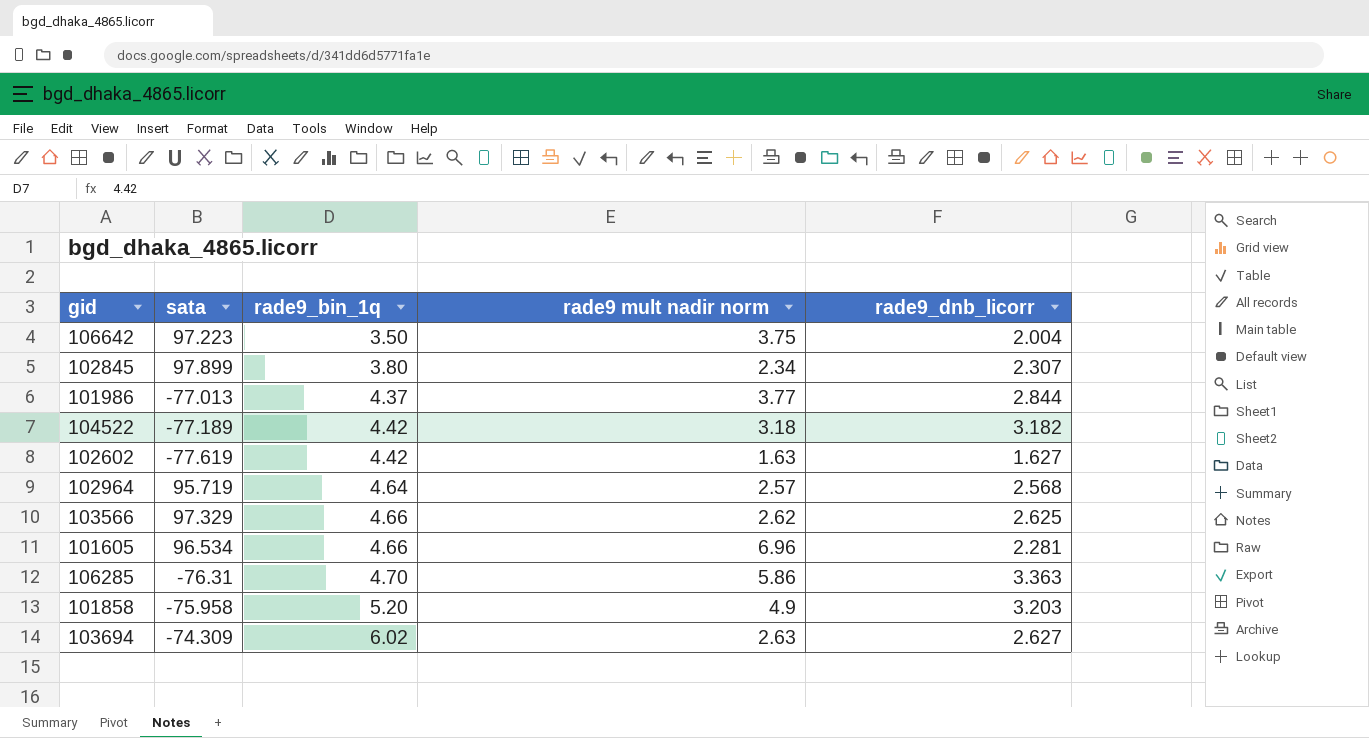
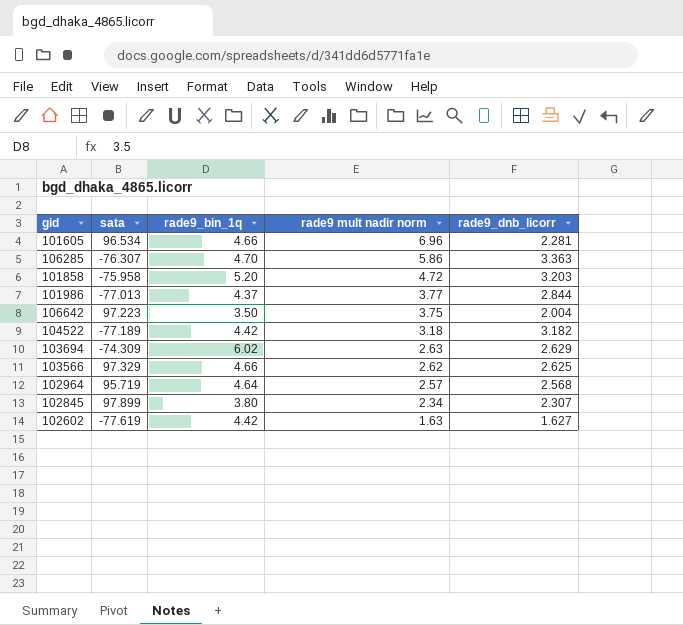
row order: rade9_bin_1q ascending -> rade9 mult nadir norm descending
106285 | sata: -76.31 -> -76.307
101858 | rade9 mult nadir norm: 4.9 -> 4.72
103694 | rade9_dnb_licorr: 2.627 -> 2.629

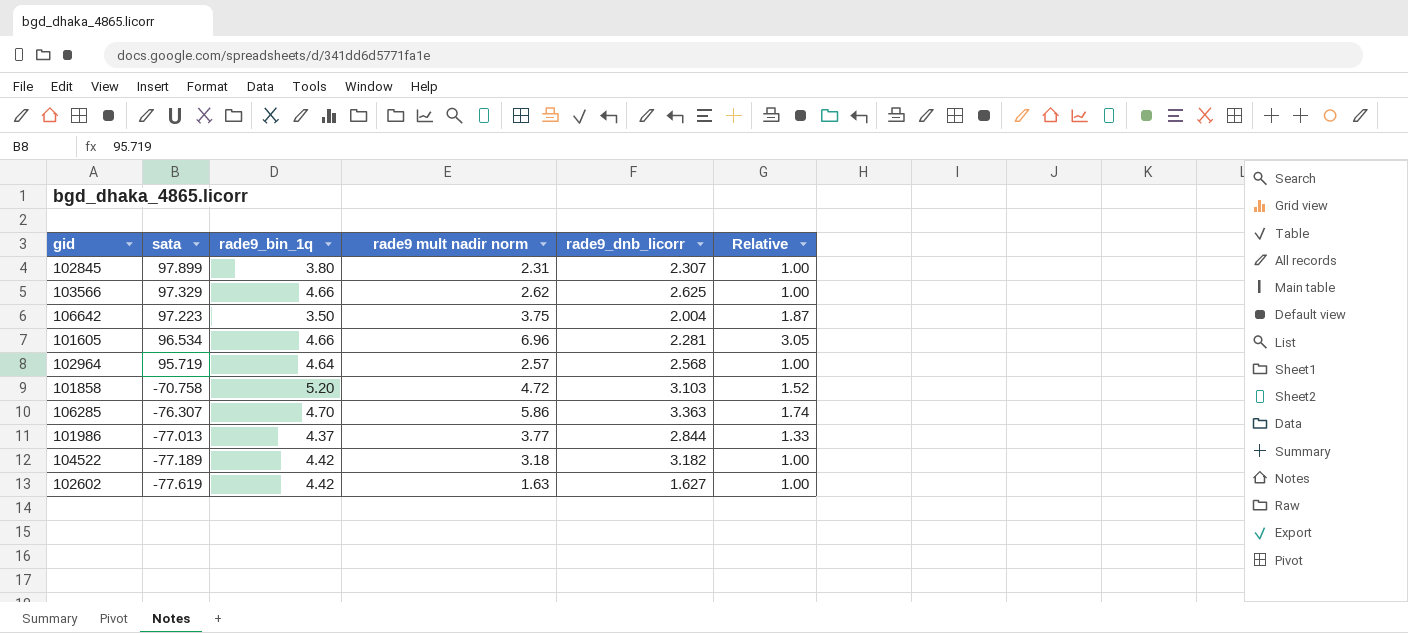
row order: rade9 mult nadir norm descending -> sata descending
column Relative | formula: none -> [rade9 mult nadir norm] / [rade9_dnb_licorr]
row 103694: -74.309 | 6.02 | 2.63 | 2.629 -> none
102845 | rade9 mult nadir norm: 2.34 -> 2.31
101858 | sata: -75.958 -> -70.758
101858 | rade9_dnb_licorr: 3.203 -> 3.103

